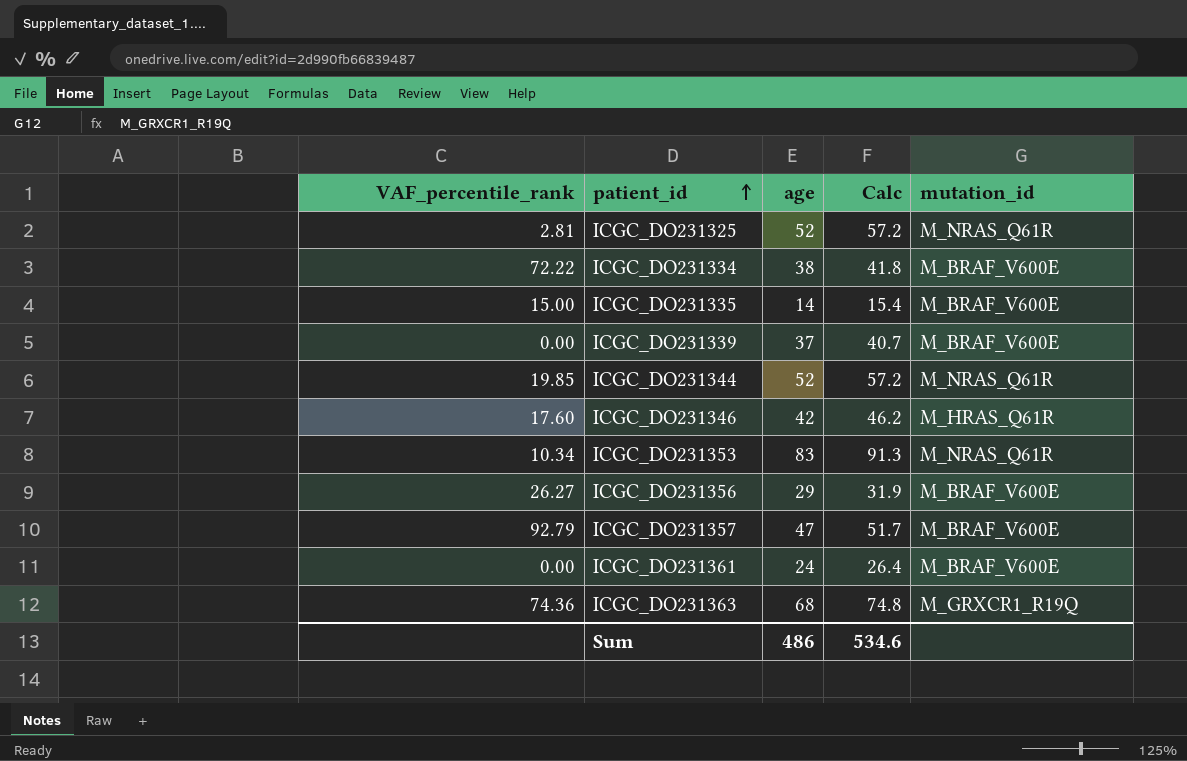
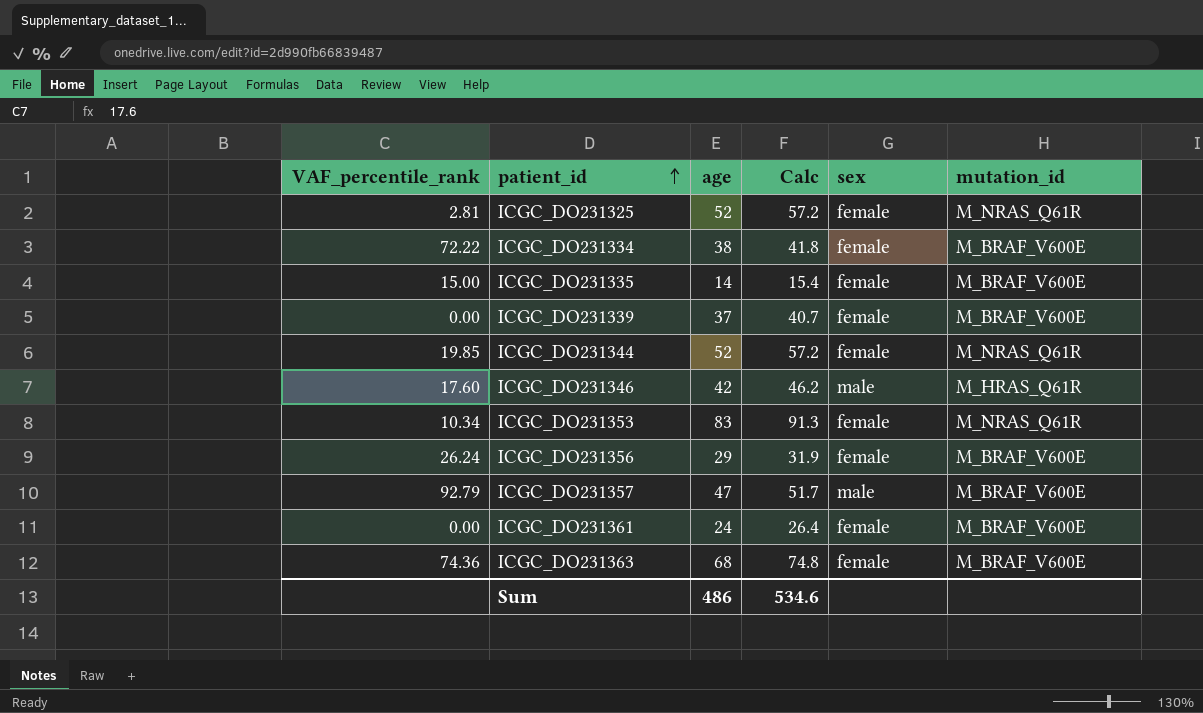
column sex | position: none -> 5
ICGC_DO231356 | VAF_percentile_rank: 26.27 -> 26.24
ICGC_DO231363 | mutation_id: M_GRXCR1_R19Q -> M_BRAF_V600E

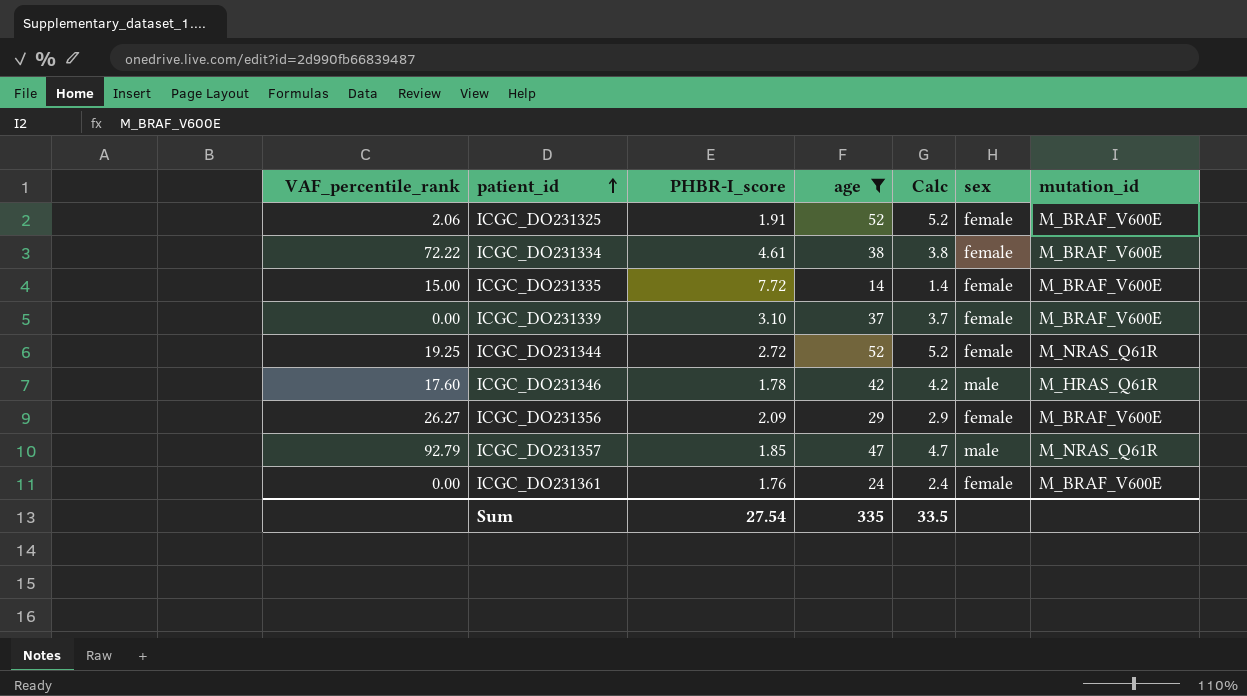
filter: none -> age <= 52
column PHBR-I_score | position: none -> 3
column Calc | formula: [age] * 1.1 -> [age] * 0.1
ICGC_DO231325 | VAF_percentile_rank: 2.81 -> 2.06
ICGC_DO231325 | mutation_id: M_NRAS_Q61R -> M_BRAF_V600E
ICGC_DO231344 | VAF_percentile_rank: 19.85 -> 19.25
ICGC_DO231356 | VAF_percentile_rank: 26.24 -> 26.27
ICGC_DO231357 | mutation_id: M_BRAF_V600E -> M_NRAS_Q61R
Sum | age: 486 -> 335
Sum | Calc: 534.6 -> 33.5

